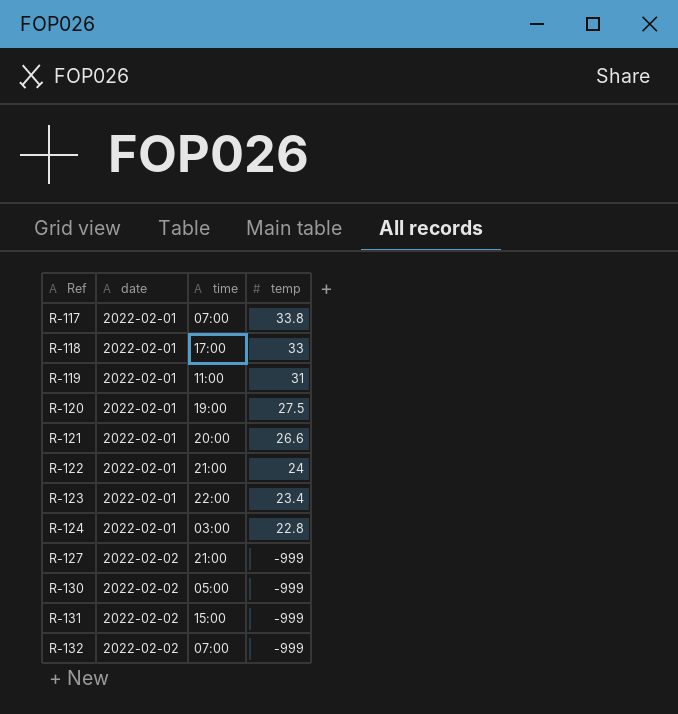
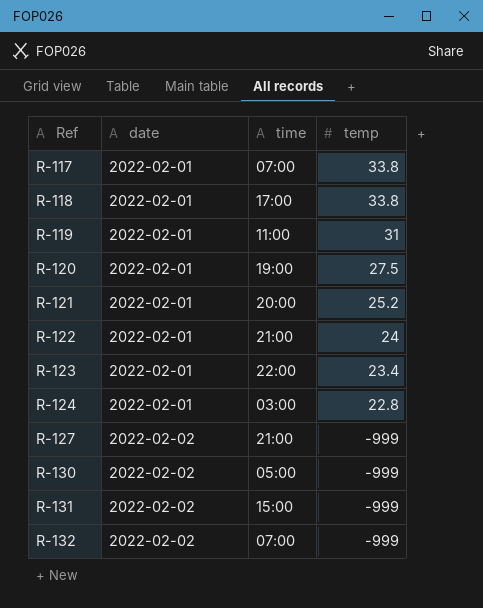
R-118 | temp: 33 -> 33.8
R-121 | temp: 26.6 -> 25.2

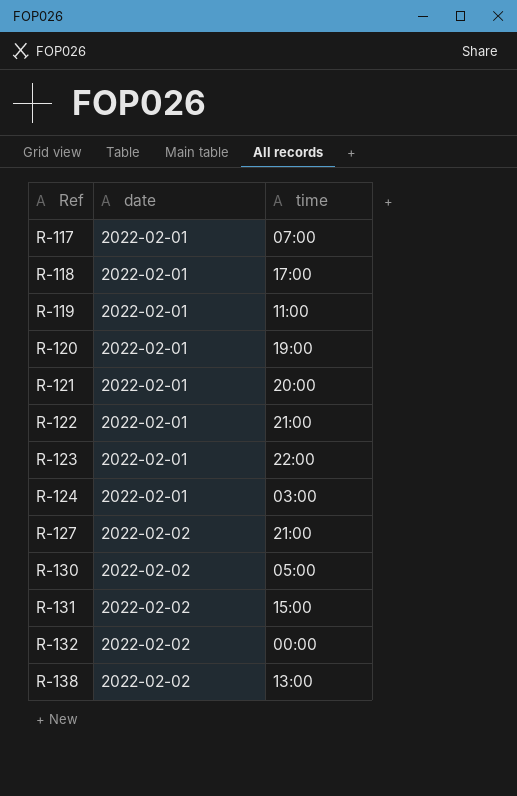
column temp | position: 4 -> none
R-132 | time: 07:00 -> 00:00
row R-138: none -> 2022-02-02 | 13:00

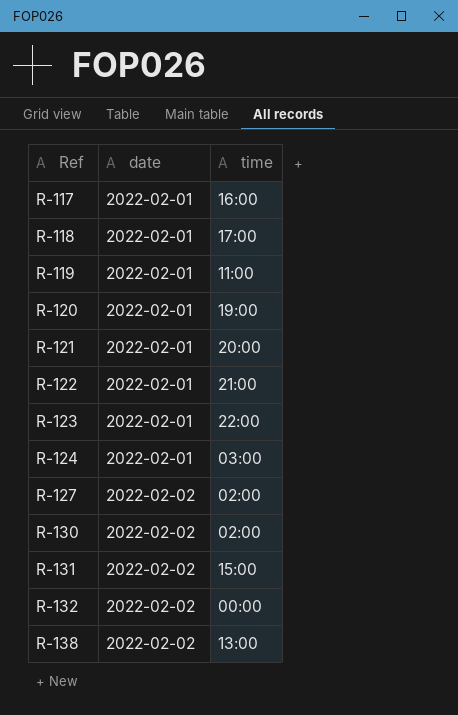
R-117 | time: 07:00 -> 16:00
R-127 | time: 21:00 -> 02:00
R-130 | time: 05:00 -> 02:00

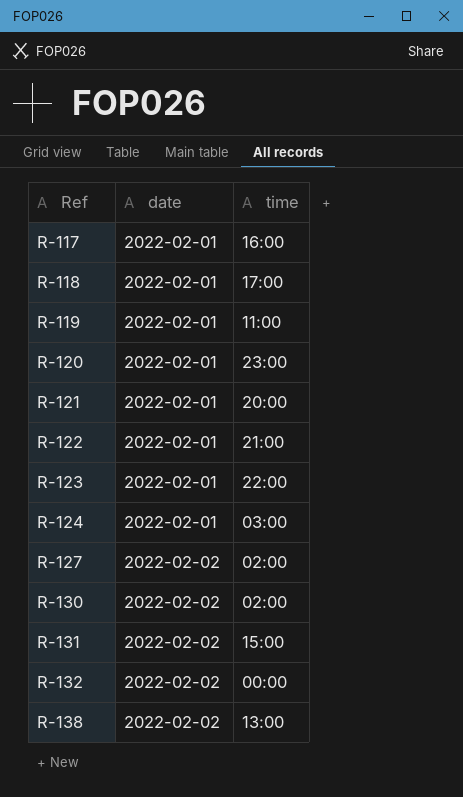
R-120 | time: 19:00 -> 23:00

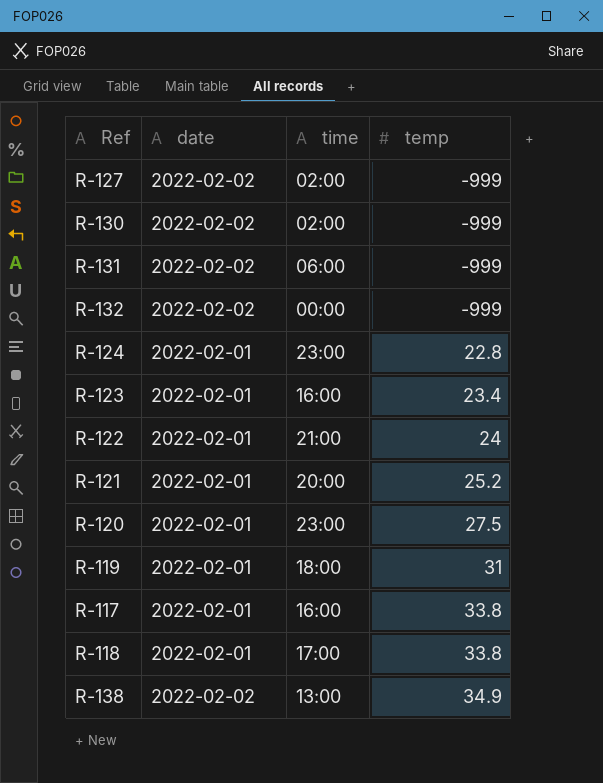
row order: Ref ascending -> temp ascending
column temp | position: none -> 4
R-131 | time: 15:00 -> 06:00
R-124 | time: 03:00 -> 23:00
R-123 | time: 22:00 -> 16:00
R-119 | time: 11:00 -> 18:00

